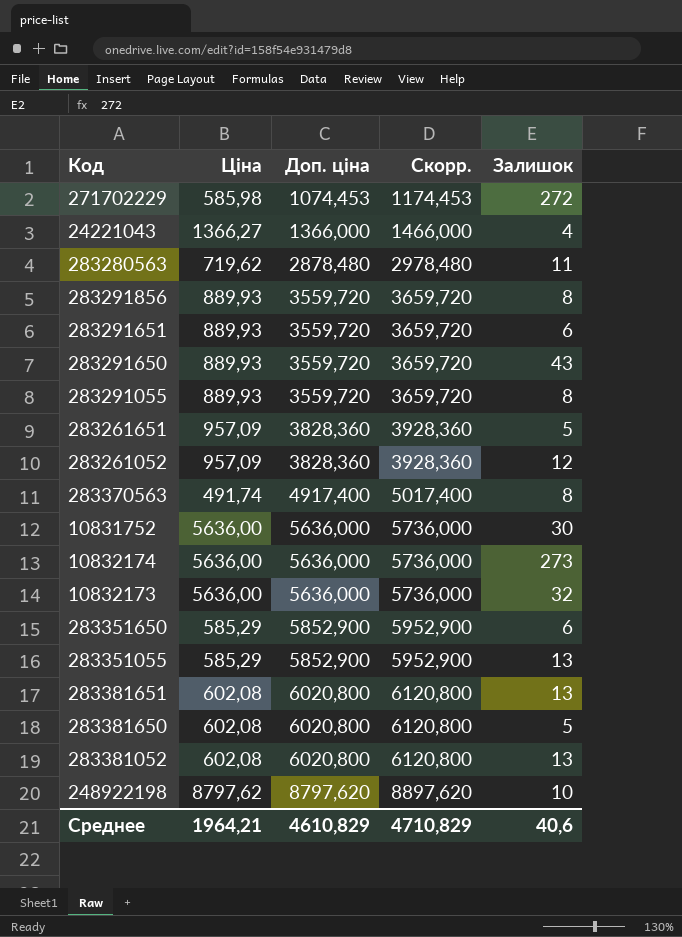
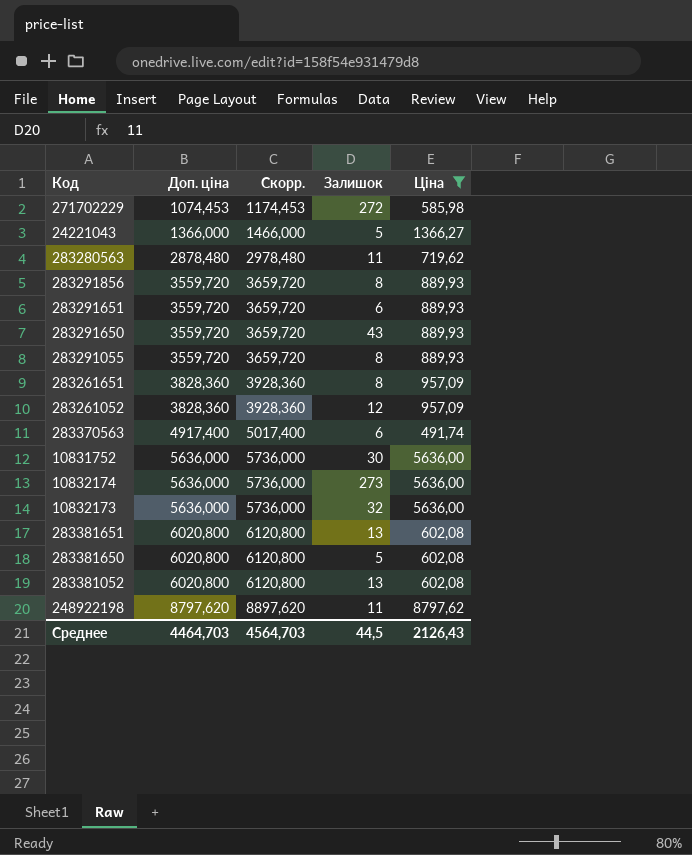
filter: none -> Ціна != 585,29
column Ціна | position: 2 -> 5
24221043 | Залишок: 4 -> 5
283261651 | Залишок: 5 -> 8
283370563 | Залишок: 8 -> 6
248922198 | Залишок: 10 -> 11
Среднее | Доп. ціна: 4610,829 -> 4464,703
Среднее | Скорр.: 4710,829 -> 4564,703
Среднее | Залишок: 40,6 -> 44,5
Среднее | Ціна: 1964,21 -> 2126,43

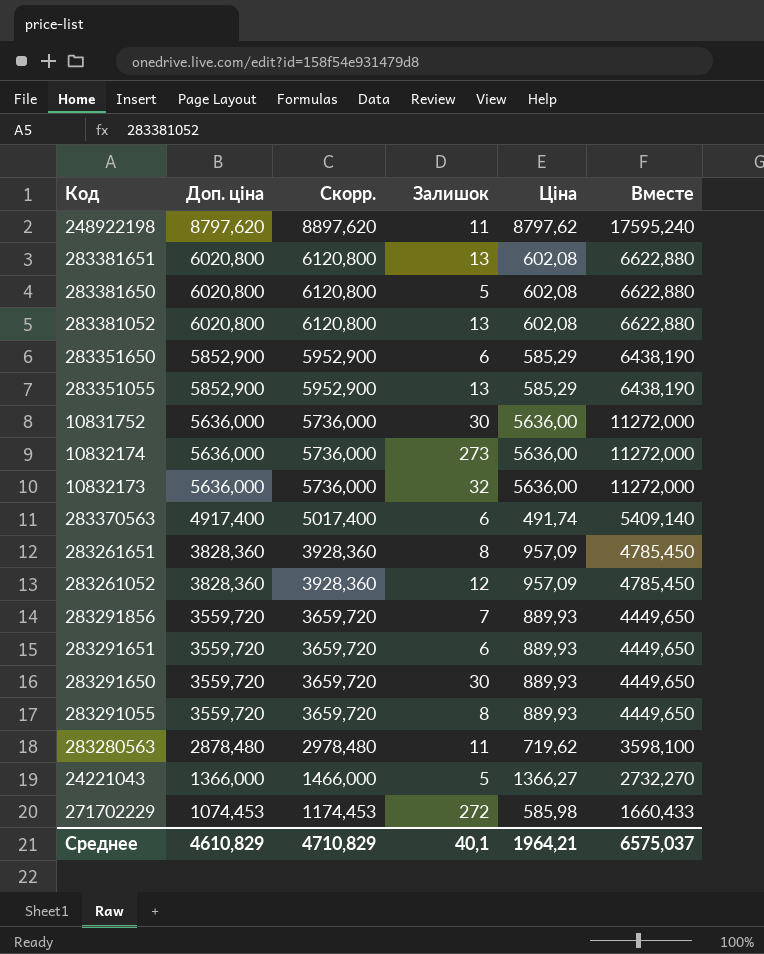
filter: Ціна != 585,29 -> none
row order: Доп. ціна ascending -> Доп. ціна descending
column Вместе | formula: none -> [Доп. ціна] + [Ціна]
283291856 | Залишок: 8 -> 7
283291650 | Залишок: 43 -> 30
Среднее | Доп. ціна: 4464,703 -> 4610,829
Среднее | Скорр.: 4564,703 -> 4710,829
Среднее | Залишок: 44,5 -> 40,1
Среднее | Ціна: 2126,43 -> 1964,21

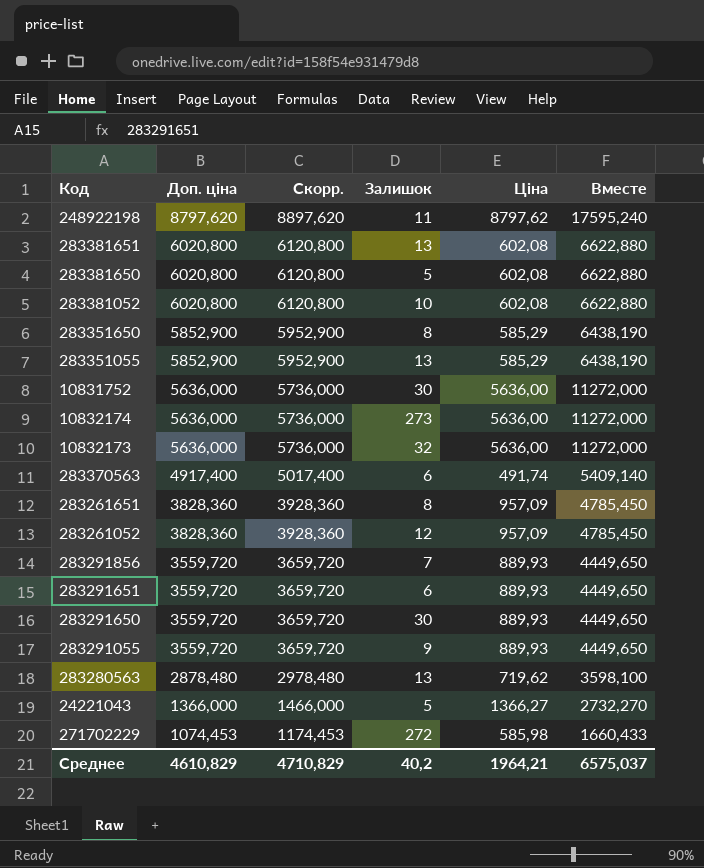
283381052 | Залишок: 13 -> 10
283351650 | Залишок: 6 -> 8
283291055 | Залишок: 8 -> 9
283280563 | Залишок: 11 -> 13
Среднее | Залишок: 40,1 -> 40,2

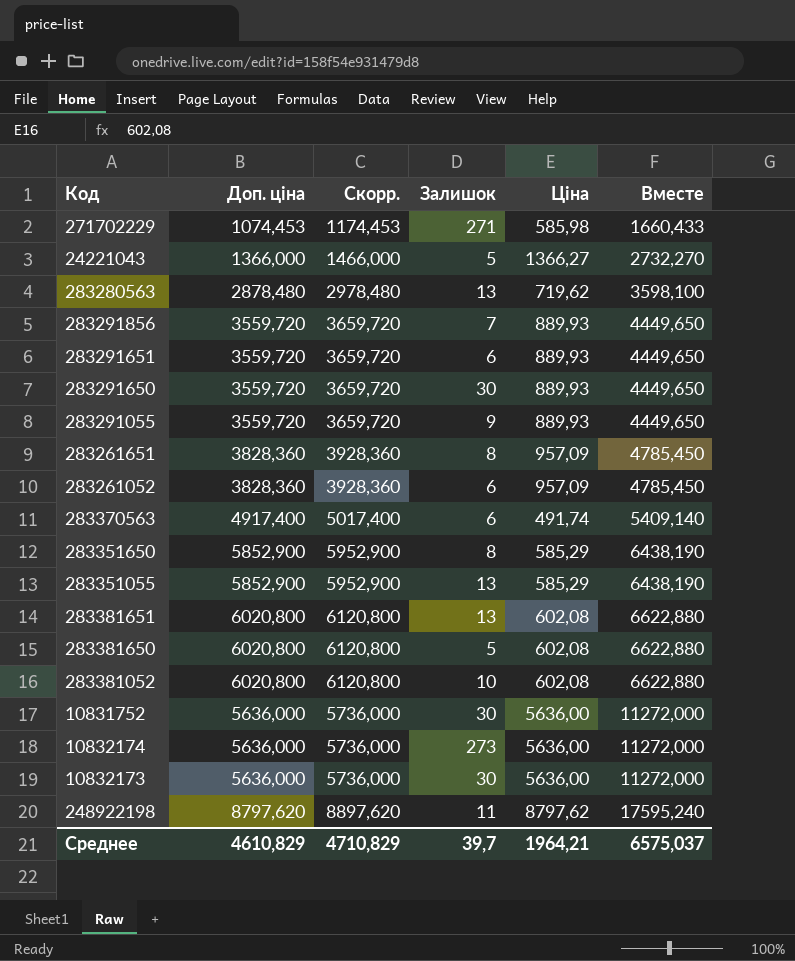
row order: Доп. ціна descending -> Вместе ascending
271702229 | Залишок: 272 -> 271
283261052 | Залишок: 12 -> 6
10832173 | Залишок: 32 -> 30
Среднее | Залишок: 40,2 -> 39,7

